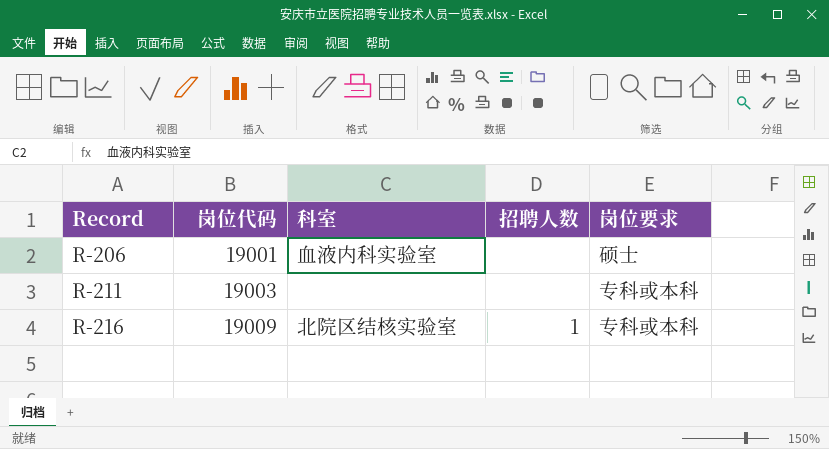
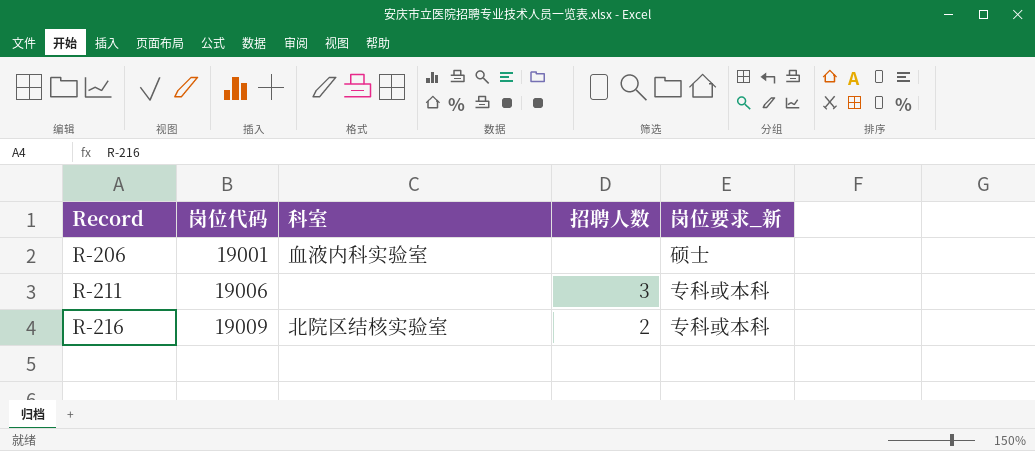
column name: 岗位要求 -> 岗位要求_新
R-211 | 岗位代码: 19003 -> 19006
R-211 | 招聘人数: none -> 3
R-216 | 招聘人数: 1 -> 2

